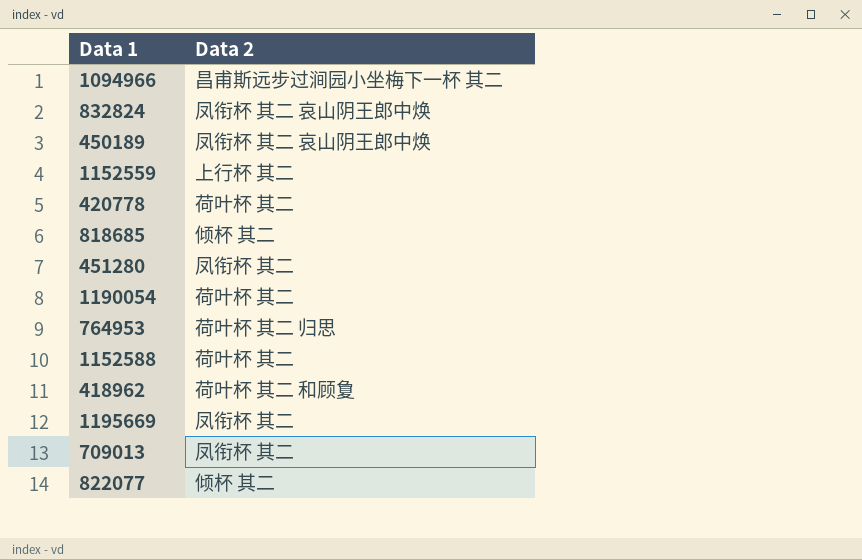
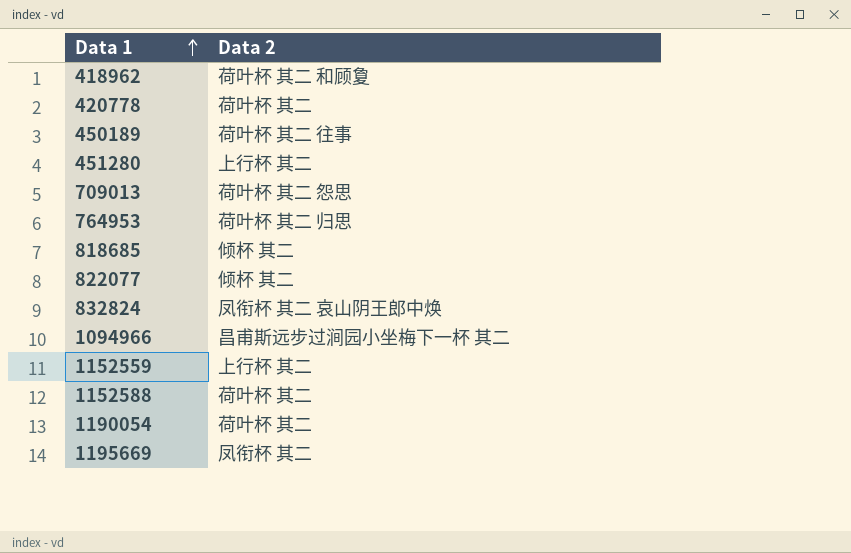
row order: none -> Data 1 ascending
450189 | Data 2: 凤衔杯 其二 哀山阴王郎中焕 -> 荷叶杯 其二 往事
451280 | Data 2: 凤衔杯 其二 -> 上行杯 其二
709013 | Data 2: 凤衔杯 其二 -> 荷叶杯 其二 怨思

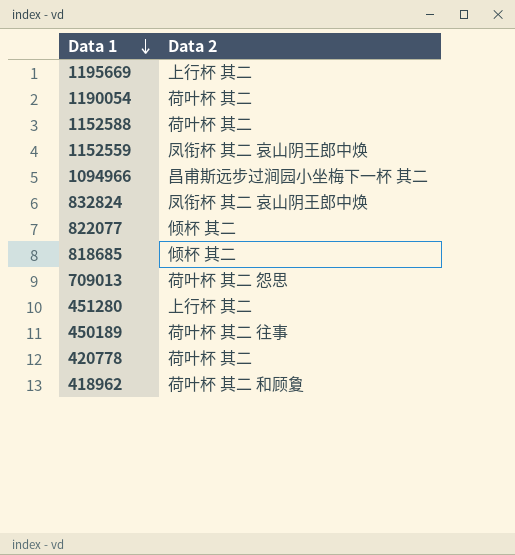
row order: Data 1 ascending -> Data 1 descending
row 764953: 荷叶杯 其二 归思 -> none
1195669 | Data 2: 凤衔杯 其二 -> 上行杯 其二
1152559 | Data 2: 上行杯 其二 -> 凤衔杯 其二 哀山阴王郎中焕

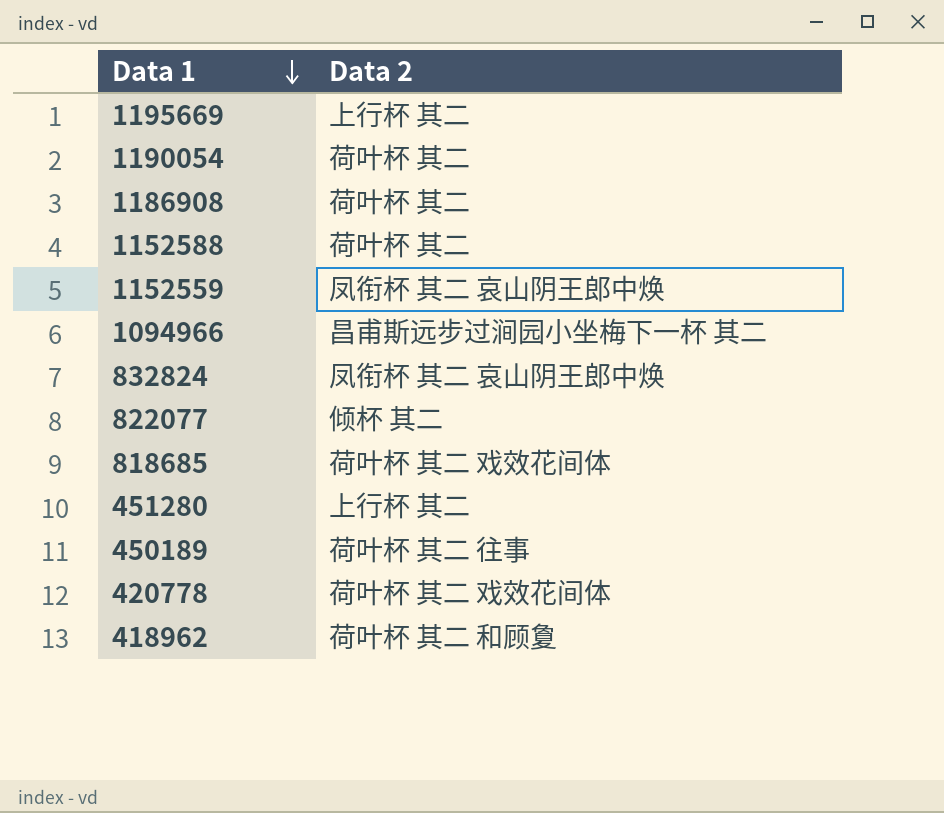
row 709013: 荷叶杯 其二 怨思 -> none
row 1186908: none -> 荷叶杯 其二
818685 | Data 2: 倾杯 其二 -> 荷叶杯 其二 戏效花间体
420778 | Data 2: 荷叶杯 其二 -> 荷叶杯 其二 戏效花间体

